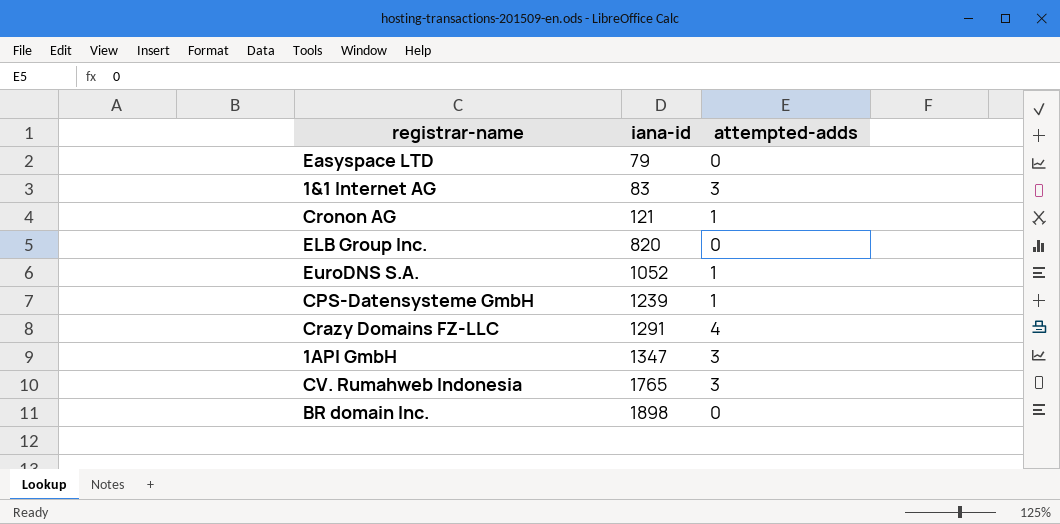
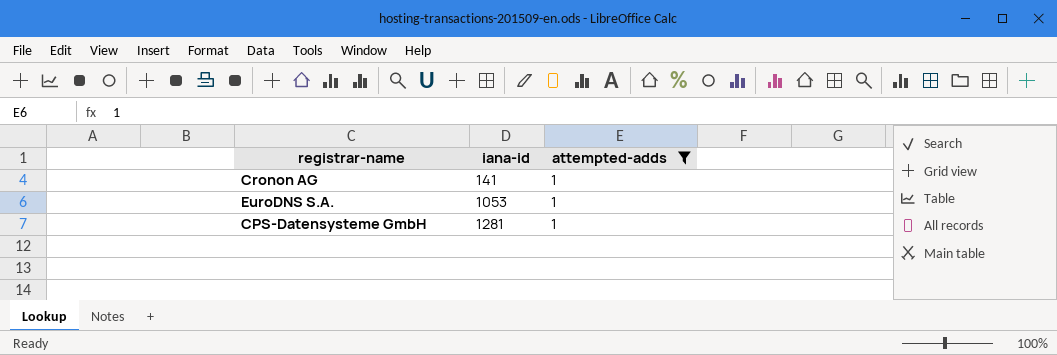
filter: none -> attempted-adds = 1
Cronon AG | iana-id: 121 -> 141
EuroDNS S.A. | iana-id: 1052 -> 1053
CPS-Datensysteme GmbH | iana-id: 1239 -> 1281

